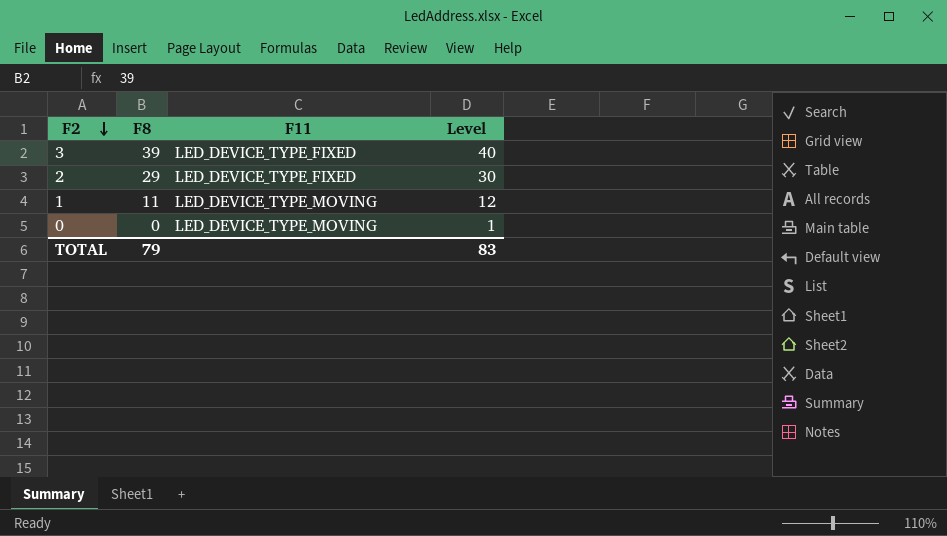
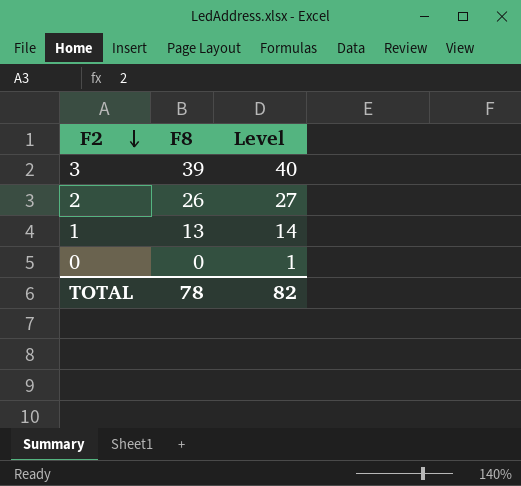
column F11 | position: 3 -> none
2 | F8: 29 -> 26
2 | Level: 30 -> 27
1 | F8: 11 -> 13
1 | Level: 12 -> 14
TOTAL | F8: 79 -> 78
TOTAL | Level: 83 -> 82

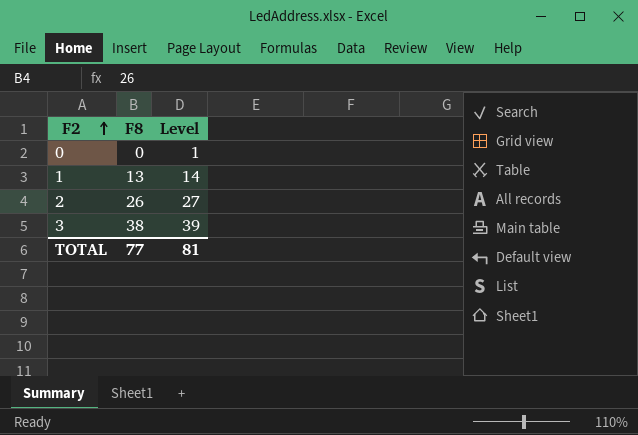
row order: F2 descending -> F2 ascending
3 | F8: 39 -> 38
3 | Level: 40 -> 39
TOTAL | F8: 78 -> 77
TOTAL | Level: 82 -> 81

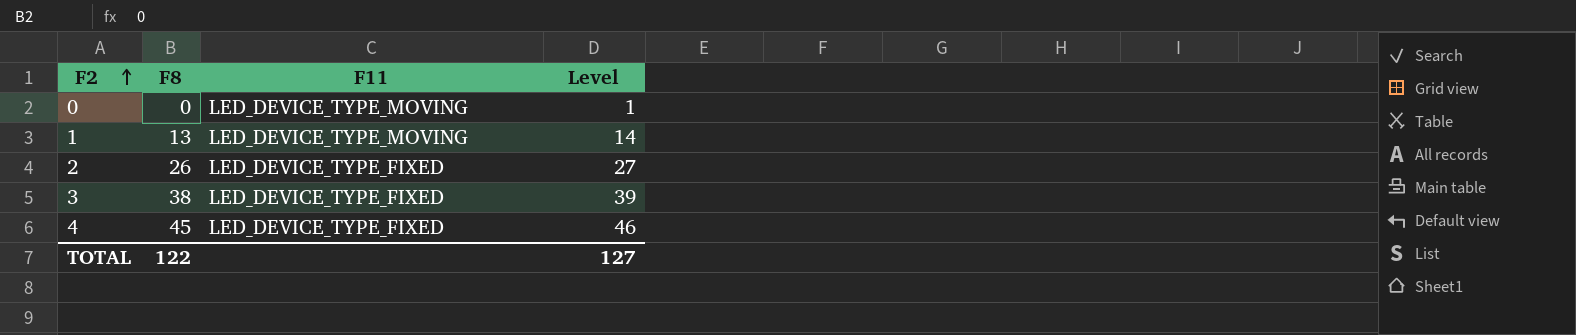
column F11 | position: none -> 3
row 4: none -> 45 | LED_DEVICE_TYPE_FIXED | 46
TOTAL | F8: 77 -> 122
TOTAL | Level: 81 -> 127

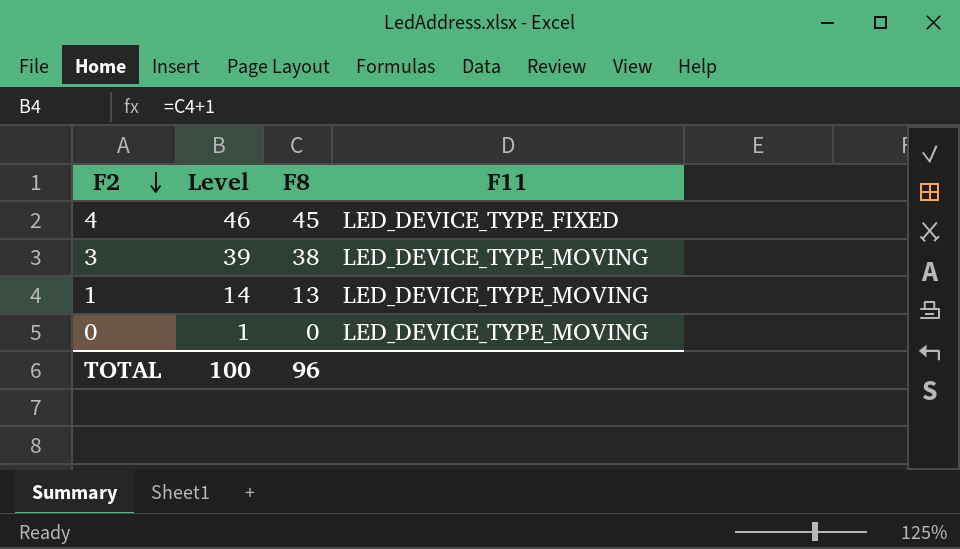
row order: F2 ascending -> F2 descending
column Level | position: 4 -> 2
row 2: 26 | LED_DEVICE_TYPE_FIXED | 27 -> none
3 | F11: LED_DEVICE_TYPE_FIXED -> LED_DEVICE_TYPE_MOVING
TOTAL | Level: 127 -> 100
TOTAL | F8: 122 -> 96

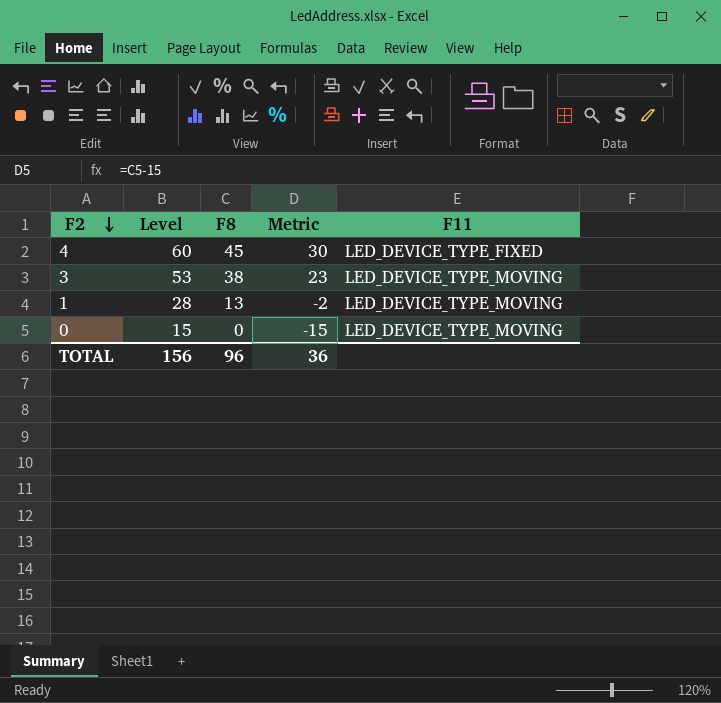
column Level | formula: [F8] + 1 -> [F8] + 15
column Metric | formula: none -> [F8] - 15
TOTAL | Level: 100 -> 156

